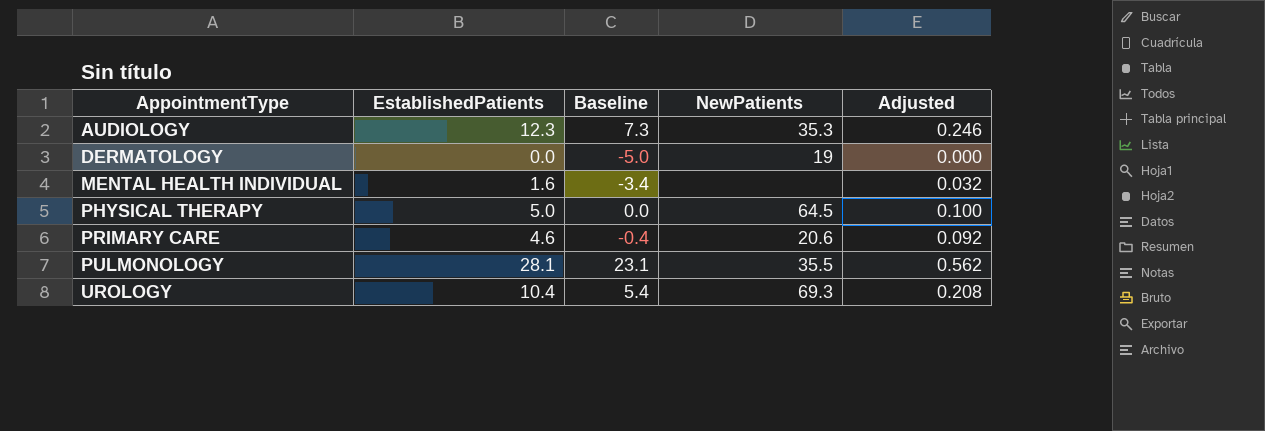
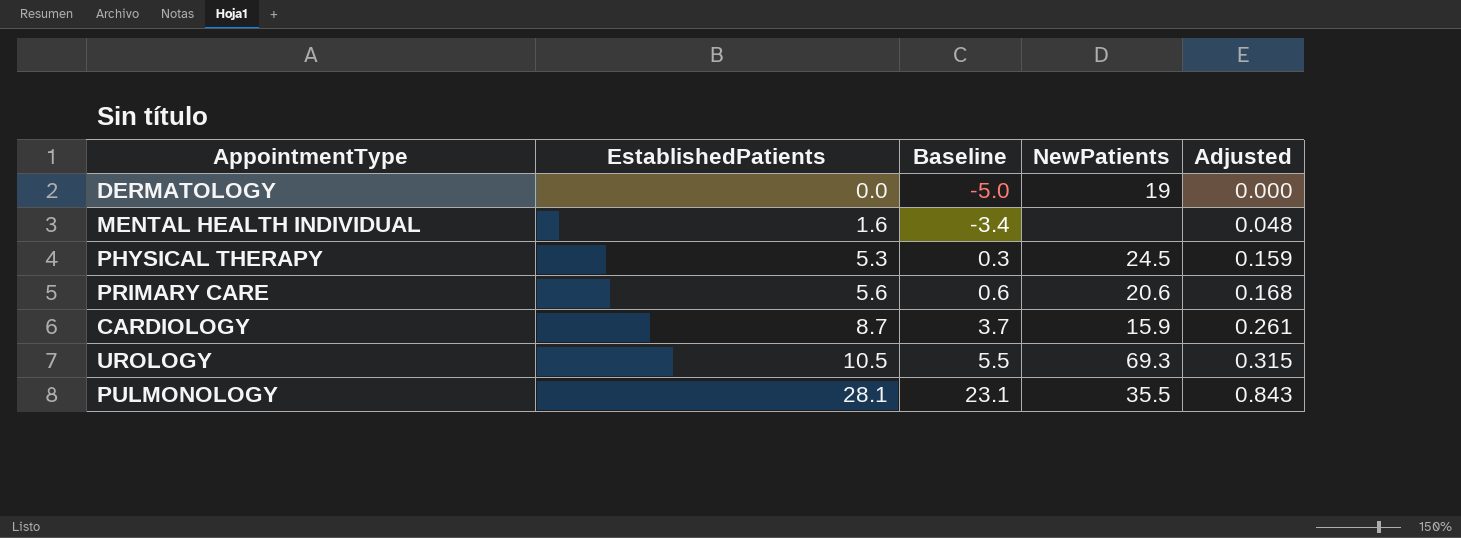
row order: AppointmentType ascending -> EstablishedPatients ascending
column Adjusted | formula: [EstablishedPatients] * 0.02 -> [EstablishedPatients] * 0.03
row AUDIOLOGY: 12.3 | 7.3 | 35.3 | 0.246 -> none
PHYSICAL THERAPY | EstablishedPatients: 5.0 -> 5.3
PHYSICAL THERAPY | Baseline: 0.0 -> 0.3
PHYSICAL THERAPY | NewPatients: 64.5 -> 24.5
PRIMARY CARE | EstablishedPatients: 4.6 -> 5.6
PRIMARY CARE | Baseline: -0.4 -> 0.6
row CARDIOLOGY: none -> 8.7 | 3.7 | 15.9 | 0.261
UROLOGY | EstablishedPatients: 10.4 -> 10.5
UROLOGY | Baseline: 5.4 -> 5.5

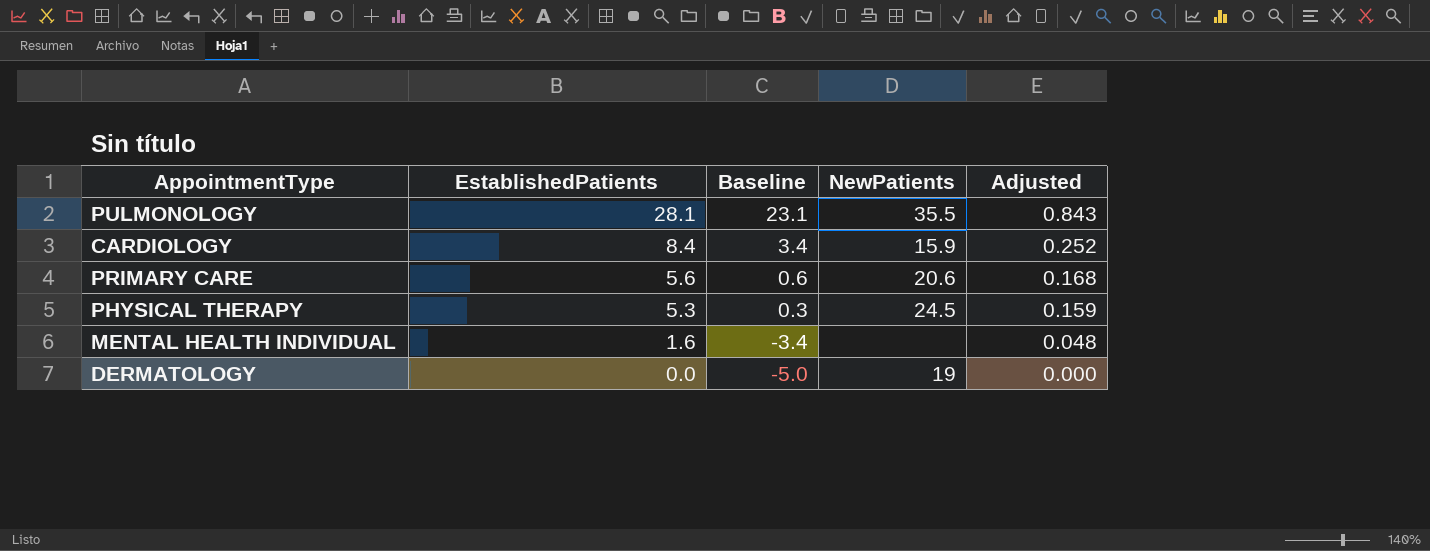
row order: EstablishedPatients ascending -> EstablishedPatients descending
row UROLOGY: 10.5 | 5.5 | 69.3 | 0.315 -> none
CARDIOLOGY | EstablishedPatients: 8.7 -> 8.4
CARDIOLOGY | Baseline: 3.7 -> 3.4
CARDIOLOGY | Adjusted: 0.261 -> 0.252

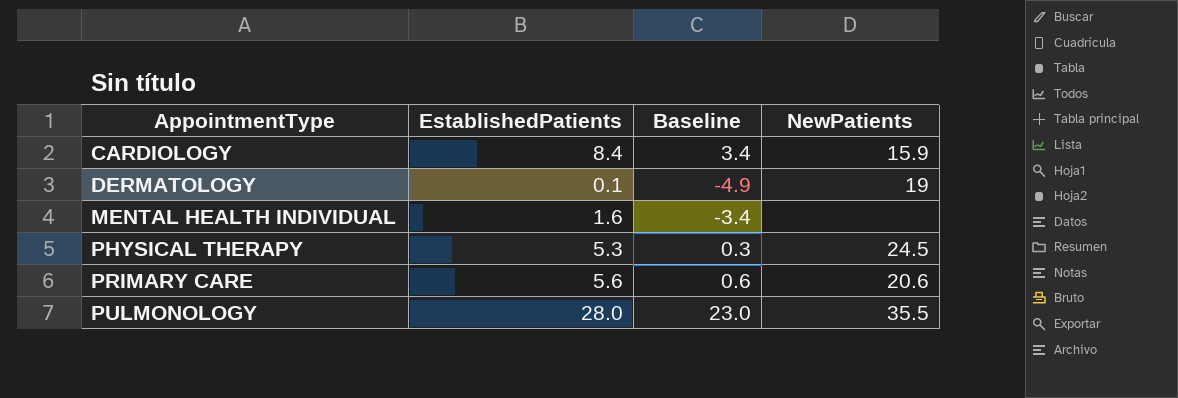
row order: EstablishedPatients descending -> AppointmentType ascending
column Adjusted | formula: [EstablishedPatients] * 0.03 -> none
DERMATOLOGY | EstablishedPatients: 0.0 -> 0.1
DERMATOLOGY | Baseline: -5.0 -> -4.9
PULMONOLOGY | EstablishedPatients: 28.1 -> 28.0
PULMONOLOGY | Baseline: 23.1 -> 23.0

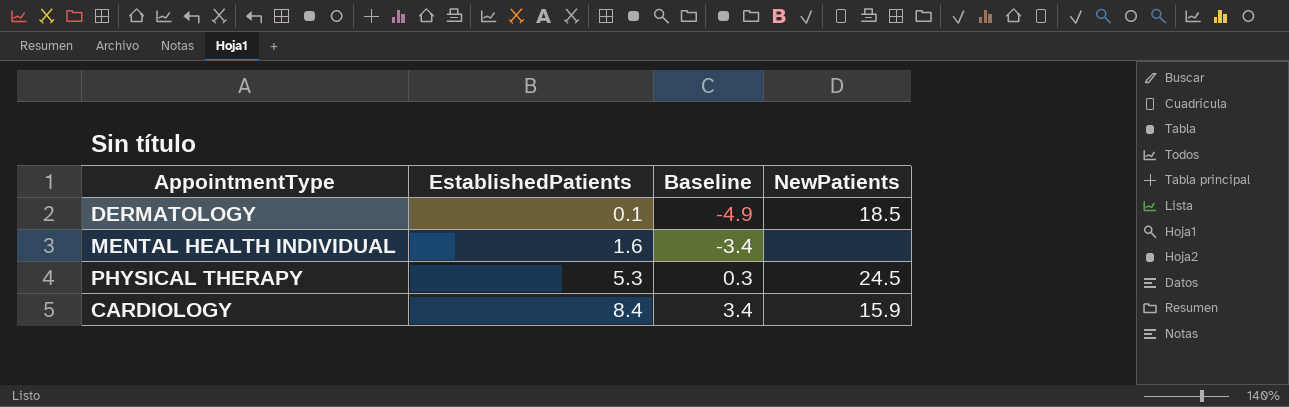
row order: AppointmentType ascending -> EstablishedPatients ascending
row PRIMARY CARE: 5.6 | 0.6 | 20.6 -> none
row PULMONOLOGY: 28.0 | 23.0 | 35.5 -> none
DERMATOLOGY | NewPatients: 19 -> 18.5

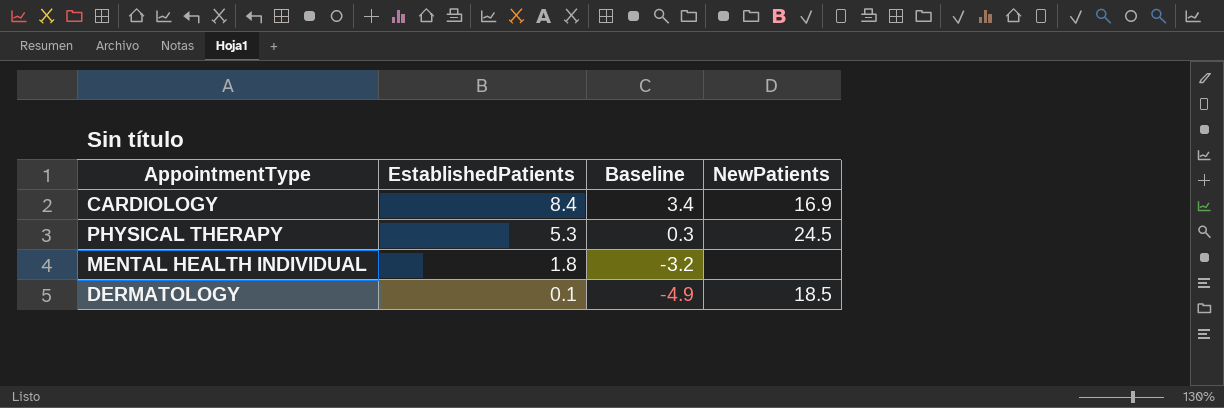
row order: EstablishedPatients ascending -> EstablishedPatients descending
CARDIOLOGY | NewPatients: 15.9 -> 16.9
MENTAL HEALTH INDIVIDUAL | EstablishedPatients: 1.6 -> 1.8
MENTAL HEALTH INDIVIDUAL | Baseline: -3.4 -> -3.2

